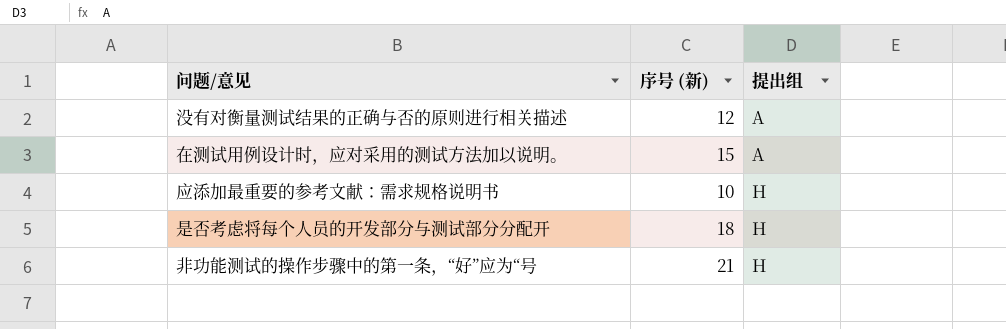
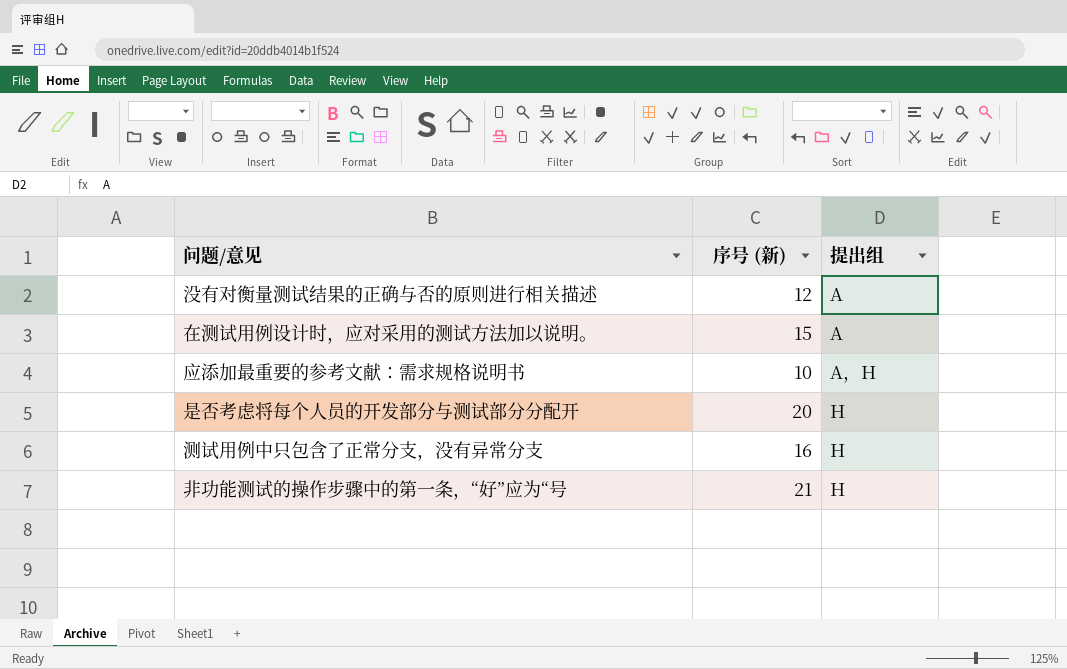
应添加最重要的参考文献：需求规格说明书 | 提出组: H -> A，H
是否考虑将每个人员的开发部分与测试部分分配开 | 序号 (新): 18 -> 20
row 测试用例中只包含了正常分支，没有异常分支: none -> 16 | H

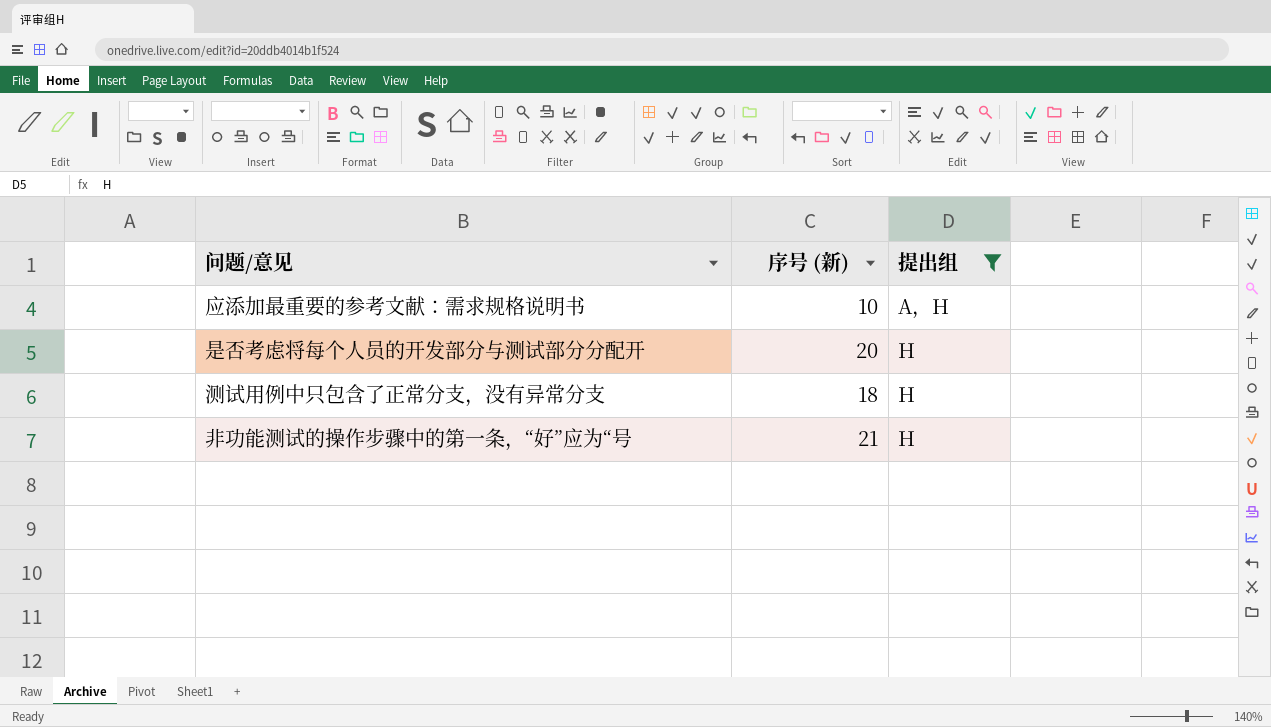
filter: none -> 提出组 != A
测试用例中只包含了正常分支，没有异常分支 | 序号 (新): 16 -> 18

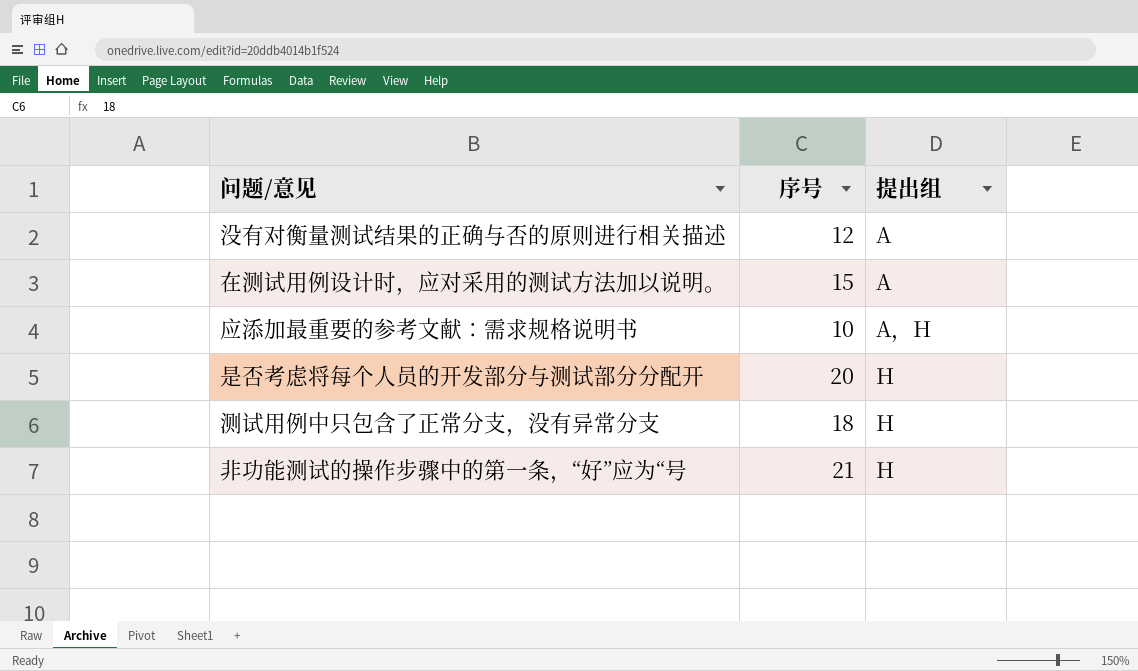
filter: 提出组 != A -> none
column name: 序号 (新) -> 序号

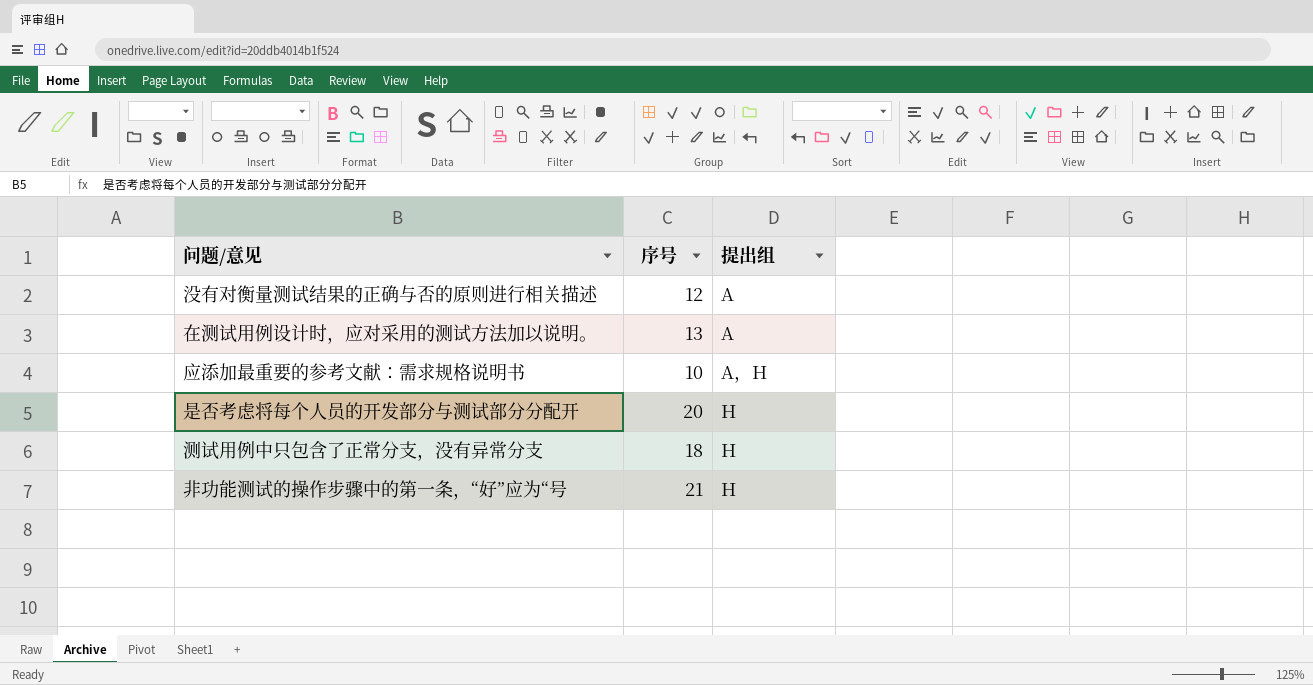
在测试用例设计时，应对采用的测试方法加以说明。 | 序号: 15 -> 13

